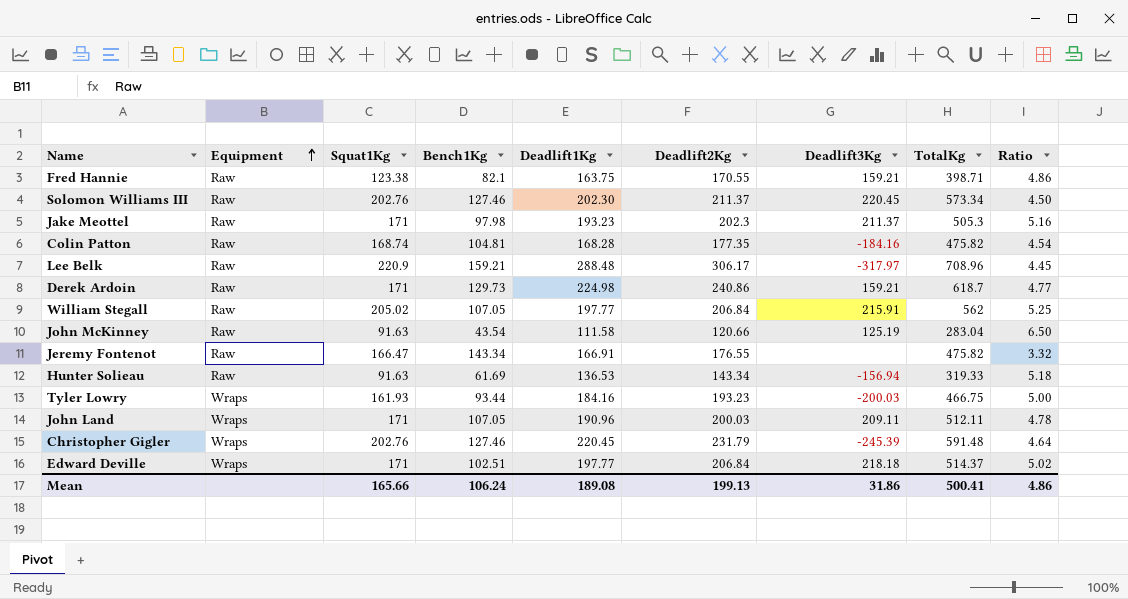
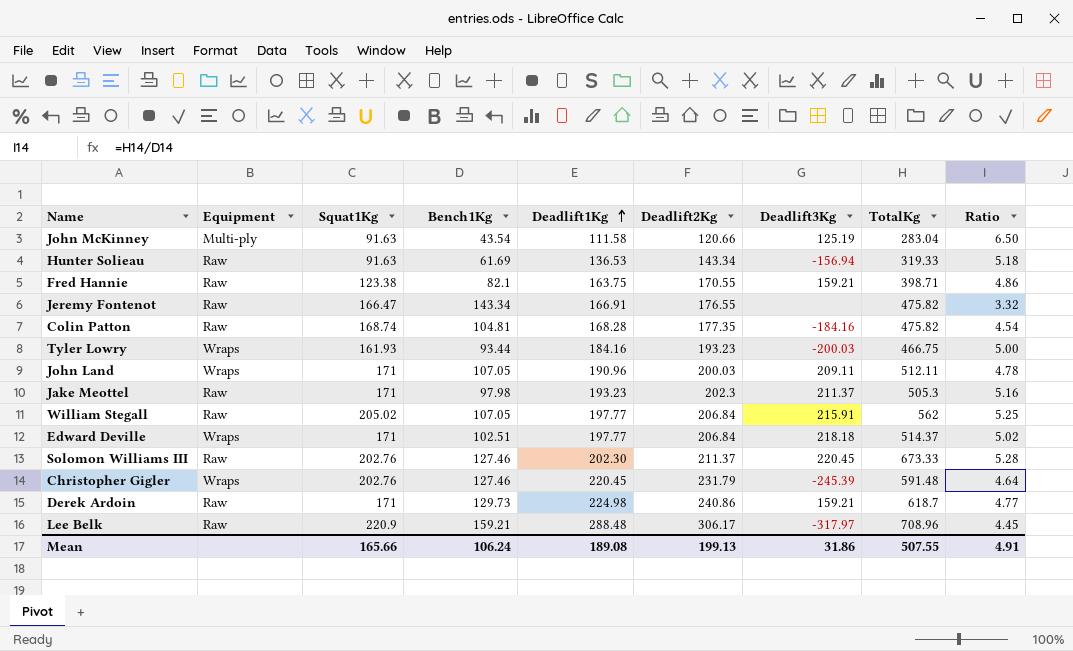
row order: Equipment ascending -> Deadlift1Kg ascending
John McKinney | Equipment: Raw -> Multi-ply
Solomon Williams III | TotalKg: 573.34 -> 673.33
Solomon Williams III | Ratio: 4.50 -> 5.28
Mean | TotalKg: 500.41 -> 507.55
Mean | Ratio: 4.86 -> 4.91

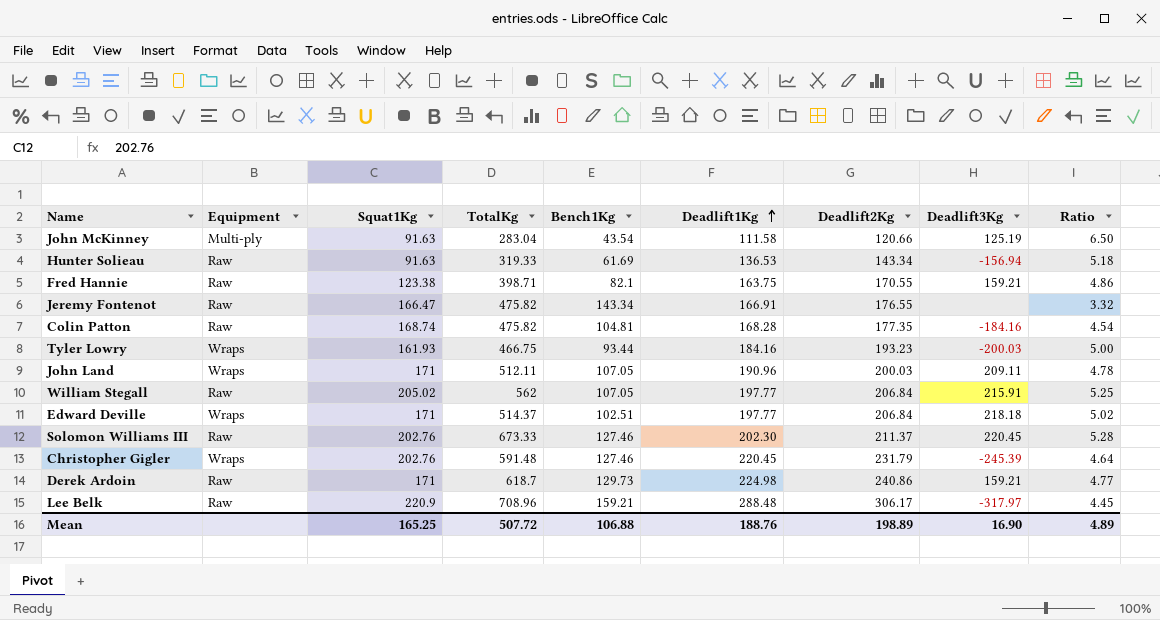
column TotalKg | position: 8 -> 4
row Jake Meottel: Raw | 171 | 97.98 | 193.23 | 202.3 | 211.37 | 505.3 | 5.16 -> none
Mean | Squat1Kg: 165.66 -> 165.25
Mean | TotalKg: 507.55 -> 507.72
Mean | Bench1Kg: 106.24 -> 106.88
Mean | Deadlift1Kg: 189.08 -> 188.76
Mean | Deadlift2Kg: 199.13 -> 198.89
Mean | Deadlift3Kg: 31.86 -> 16.90
Mean | Ratio: 4.91 -> 4.89

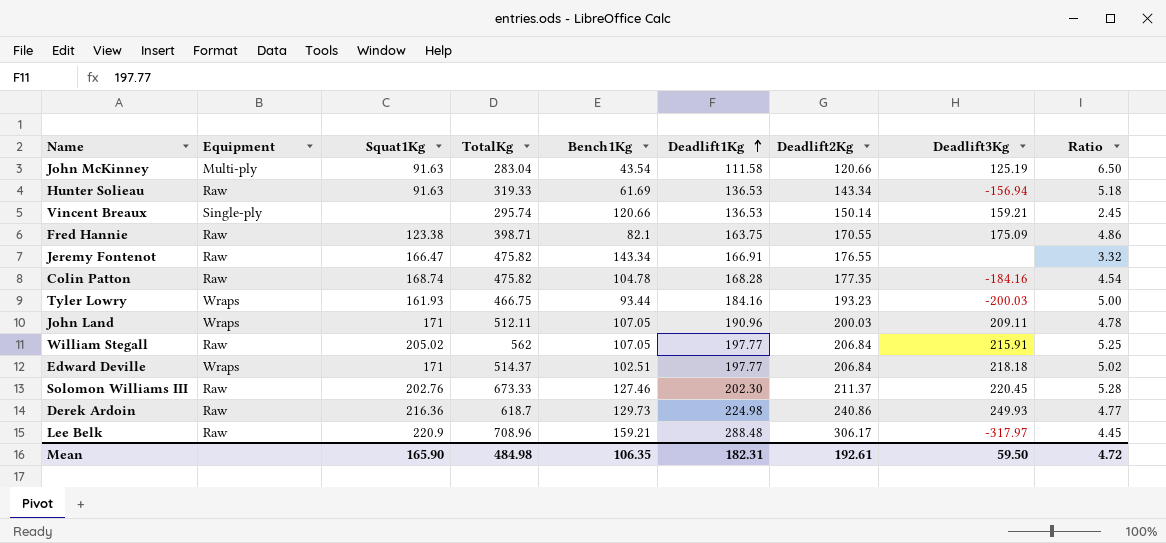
row Christopher Gigler: Wraps | 202.76 | 591.48 | 127.46 | 220.45 | 231.79 | -245.39 | 4.64 -> none
row Vincent Breaux: none -> Single-ply | none | 295.74 | 120.66 | 136.53 | 150.14 | 159.21 | 2.45
Fred Hannie | Deadlift3Kg: 159.21 -> 175.09
Colin Patton | Bench1Kg: 104.81 -> 104.78
Derek Ardoin | Squat1Kg: 171 -> 216.36
Derek Ardoin | Deadlift3Kg: 159.21 -> 249.93
Mean | Squat1Kg: 165.25 -> 165.90
Mean | TotalKg: 507.72 -> 484.98
Mean | Bench1Kg: 106.88 -> 106.35
Mean | Deadlift1Kg: 188.76 -> 182.31
Mean | Deadlift2Kg: 198.89 -> 192.61
Mean | Deadlift3Kg: 16.90 -> 59.50
Mean | Ratio: 4.89 -> 4.72

